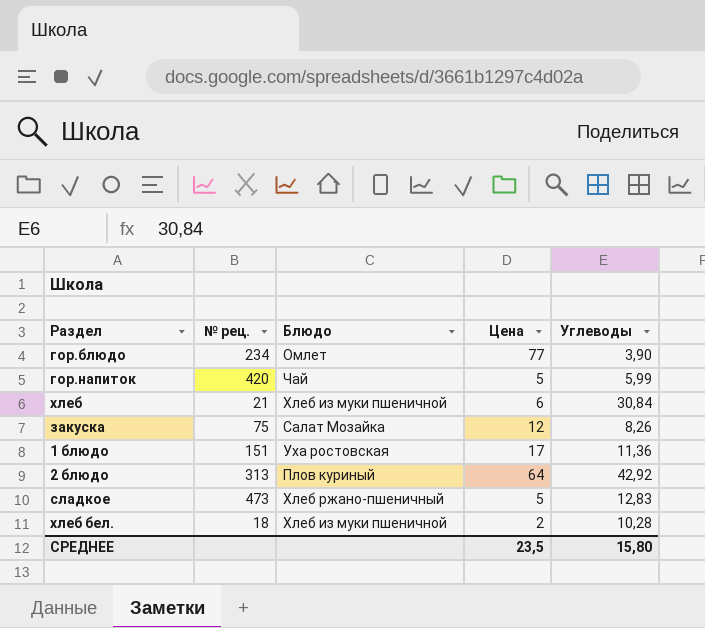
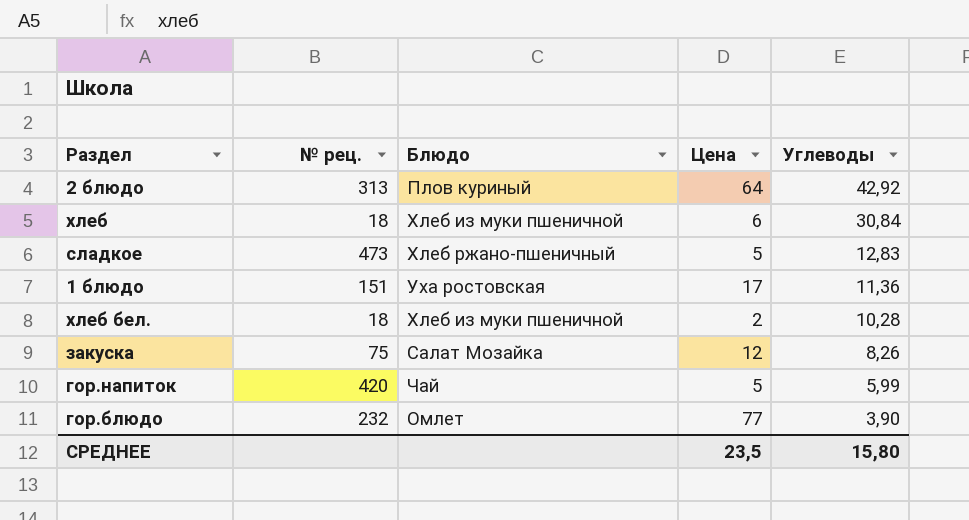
row order: none -> Углеводы descending
хлеб | № рец.: 21 -> 18
гор.блюдо | № рец.: 234 -> 232

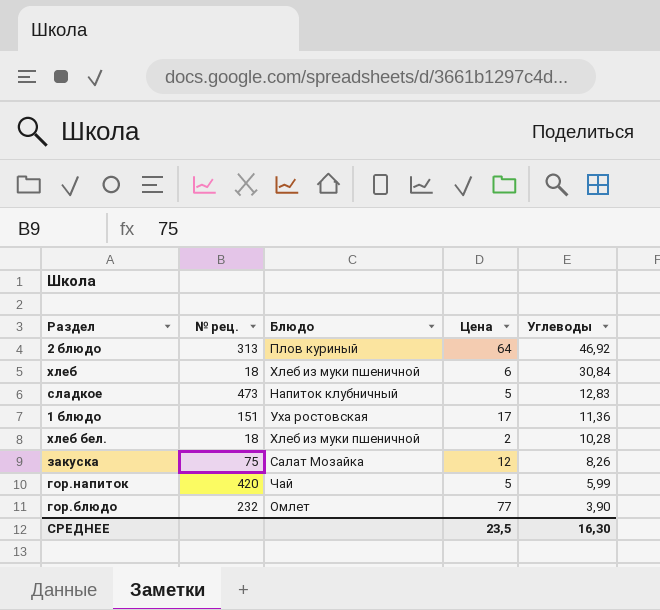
2 блюдо | Углеводы: 42,92 -> 46,92
сладкое | Блюдо: Хлеб ржано-пшеничный -> Напиток клубничный
СРЕДНЕЕ | Углеводы: 15,80 -> 16,30

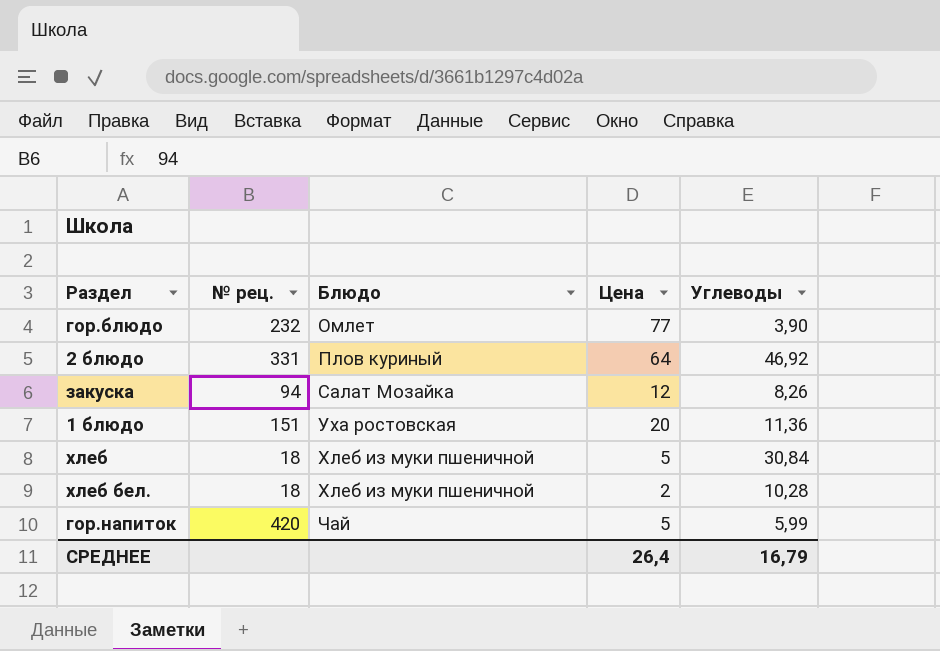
row order: Углеводы descending -> Блюдо ascending
row сладкое: 473 | Напиток клубничный | 5 | 12,83 -> none
2 блюдо | № рец.: 313 -> 331
закуска | № рец.: 75 -> 94
1 блюдо | Цена: 17 -> 20
хлеб | Цена: 6 -> 5
СРЕДНЕЕ | Цена: 23,5 -> 26,4
СРЕДНЕЕ | Углеводы: 16,30 -> 16,79

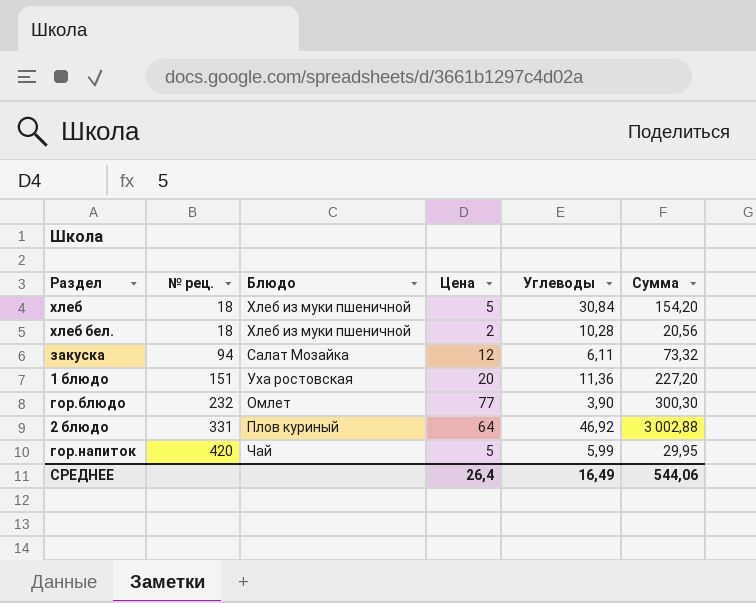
row order: Блюдо ascending -> № рец. ascending
column Сумма | formula: none -> [Цена] * [Углеводы]
закуска | Углеводы: 8,26 -> 6,11
СРЕДНЕЕ | Углеводы: 16,79 -> 16,49

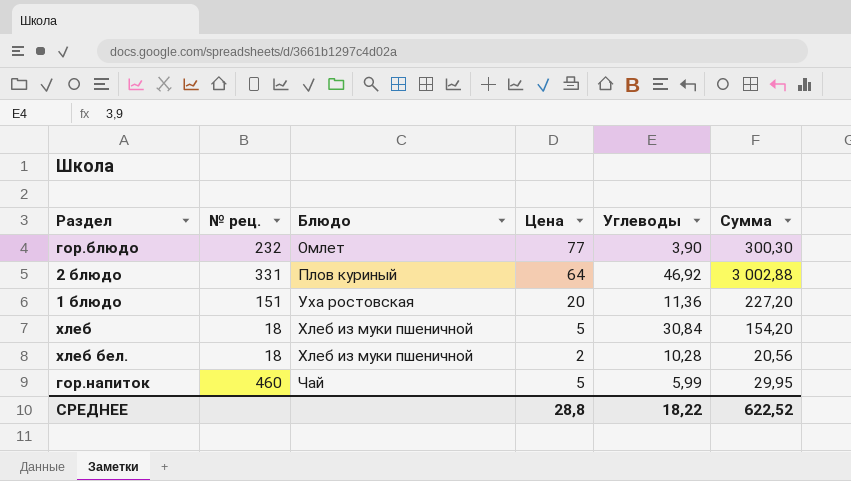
row order: № рец. ascending -> Блюдо ascending
row закуска: 94 | Салат Мозайка | 12 | 6,11 | 73,32 -> none
гор.напиток | № рец.: 420 -> 460
СРЕДНЕЕ | Цена: 26,4 -> 28,8
СРЕДНЕЕ | Углеводы: 16,49 -> 18,22
СРЕДНЕЕ | Сумма: 544,06 -> 622,52

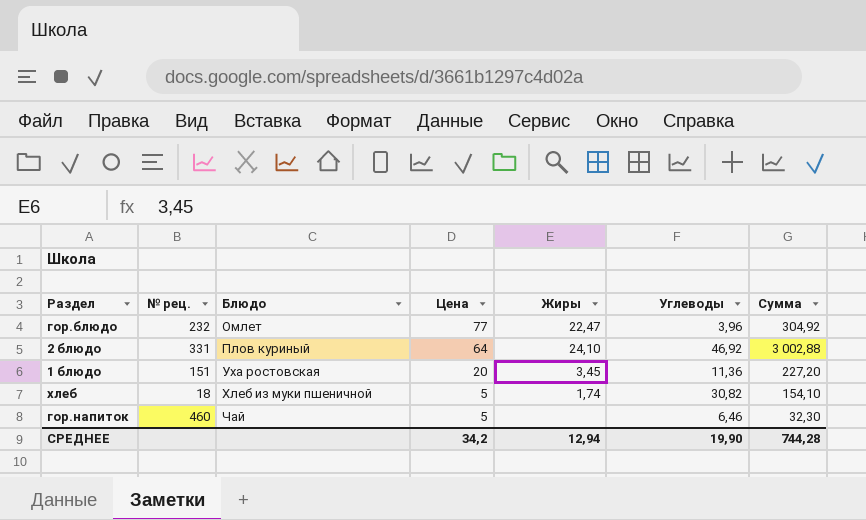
column Жиры | position: none -> 5
row хлеб бел.: 18 | Хлеб из муки пшеничной | 2 | 10,28 | 20,56 -> none
гор.блюдо | Углеводы: 3,90 -> 3,96
гор.блюдо | Сумма: 300,30 -> 304,92
хлеб | Углеводы: 30,84 -> 30,82
хлеб | Сумма: 154,20 -> 154,10
гор.напиток | Углеводы: 5,99 -> 6,46
гор.напиток | Сумма: 29,95 -> 32,30
СРЕДНЕЕ | Цена: 28,8 -> 34,2
СРЕДНЕЕ | Углеводы: 18,22 -> 19,90
СРЕДНЕЕ | Сумма: 622,52 -> 744,28

